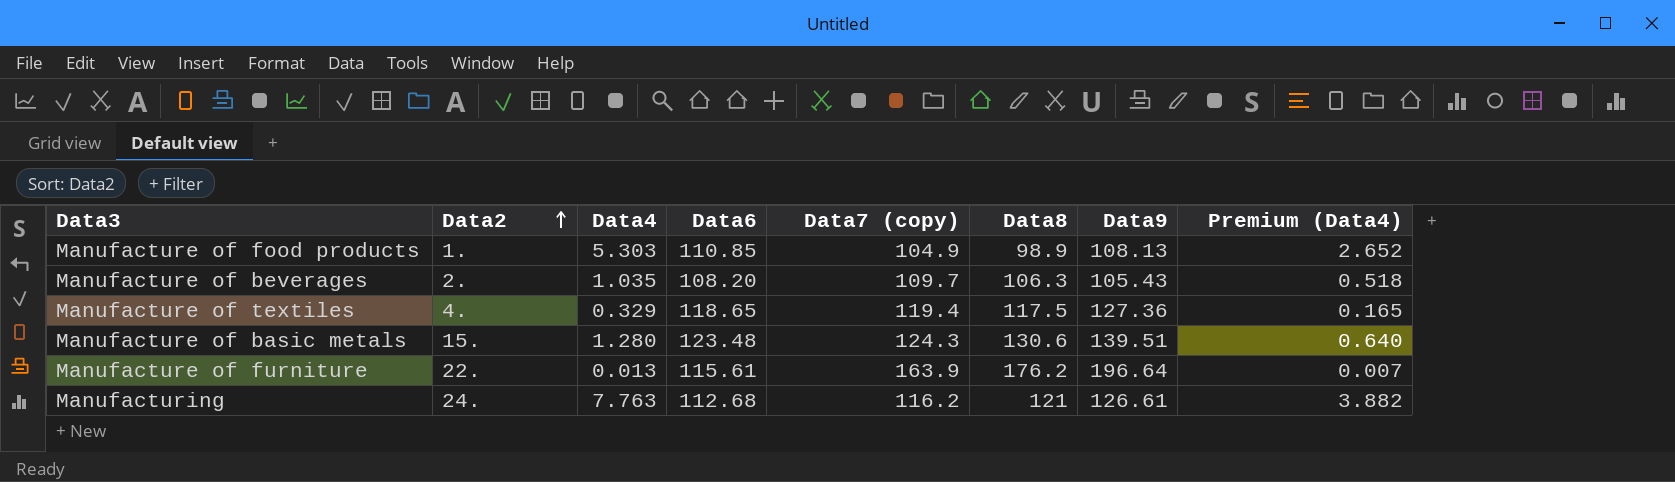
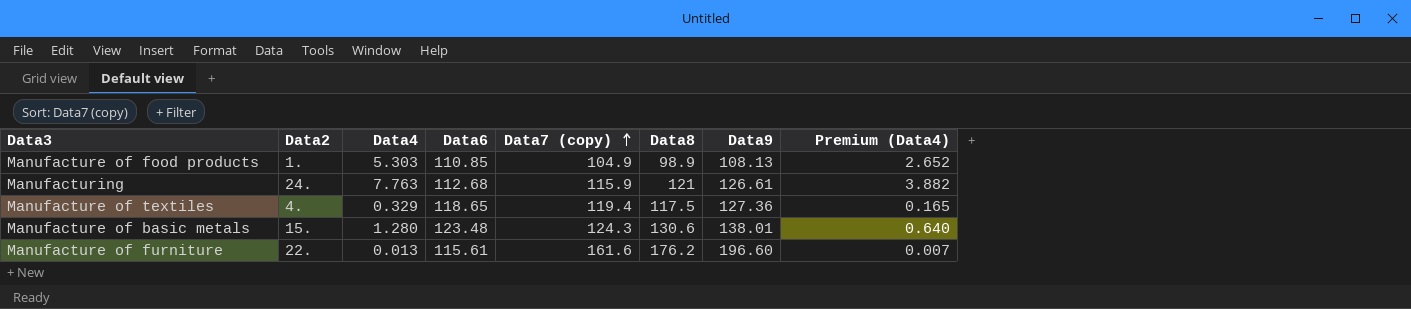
row order: Data2 ascending -> Data7 (copy) ascending
row Manufacture of beverages: 2. | 1.035 | 108.20 | 109.7 | 106.3 | 105.43 | 0.518 -> none
Manufacturing | Data7 (copy): 116.2 -> 115.9
Manufacture of basic metals | Data9: 139.51 -> 138.01
Manufacture of furniture | Data7 (copy): 163.9 -> 161.6
Manufacture of furniture | Data9: 196.64 -> 196.60

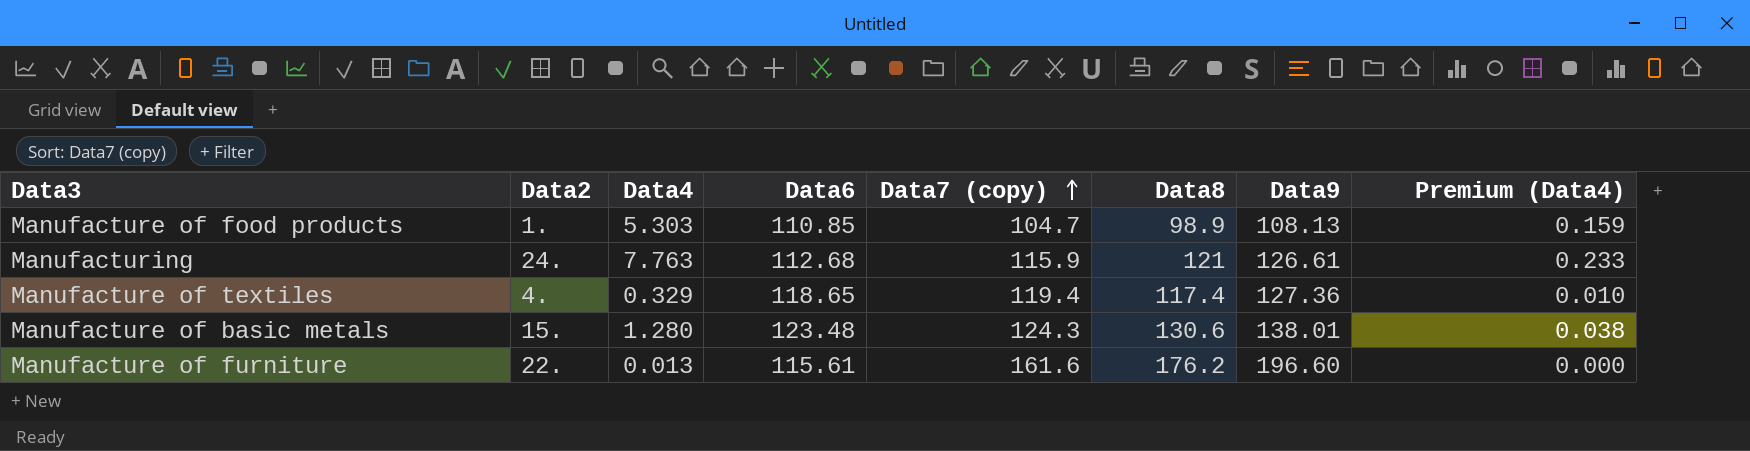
column Premium (Data4) | formula: [Data4] * 0.5 -> [Data4] * 0.03
Manufacture of food products | Data7 (copy): 104.9 -> 104.7
Manufacture of textiles | Data8: 117.5 -> 117.4

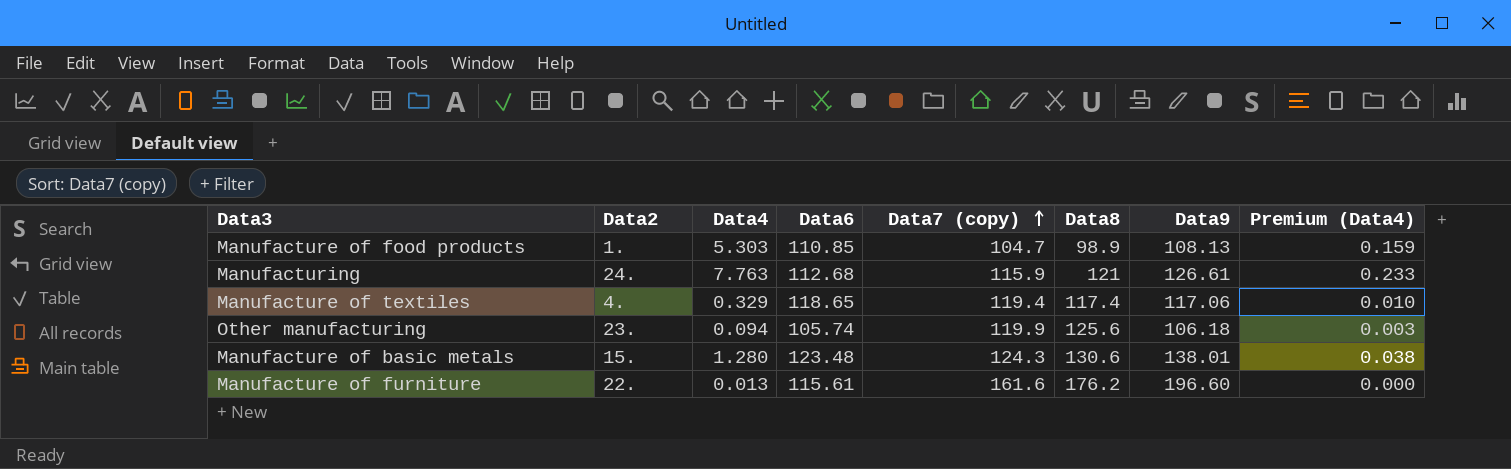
Manufacture of textiles | Data9: 127.36 -> 117.06
row Other manufacturing: none -> 23. | 0.094 | 105.74 | 119.9 | 125.6 | 106.18 | 0.003

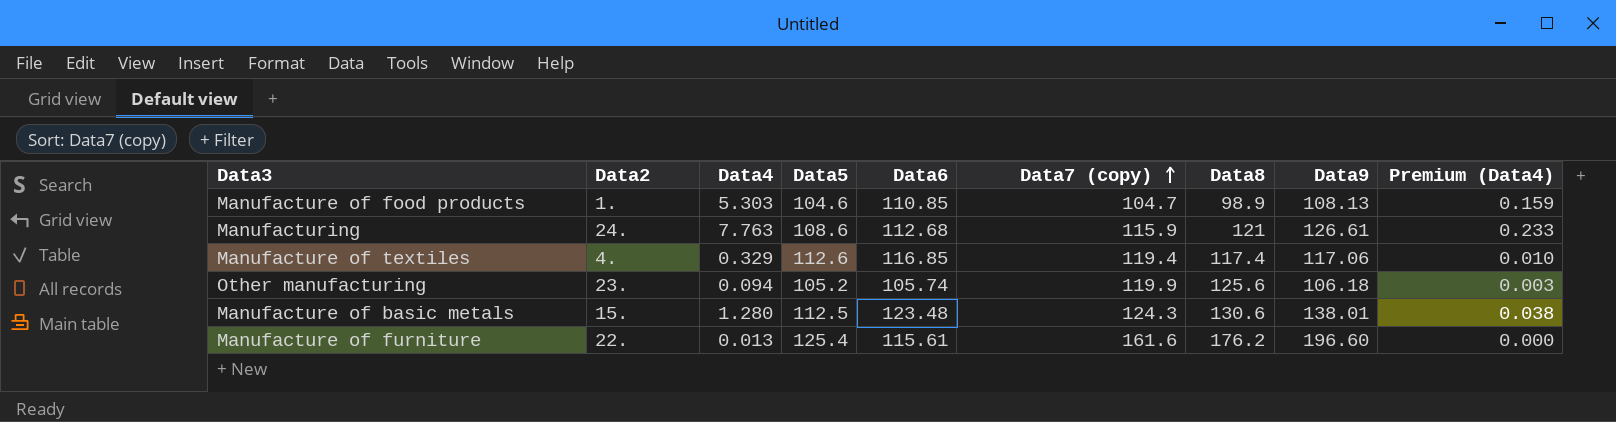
column Data5 | position: none -> 4
Manufacture of textiles | Data6: 118.65 -> 116.85

